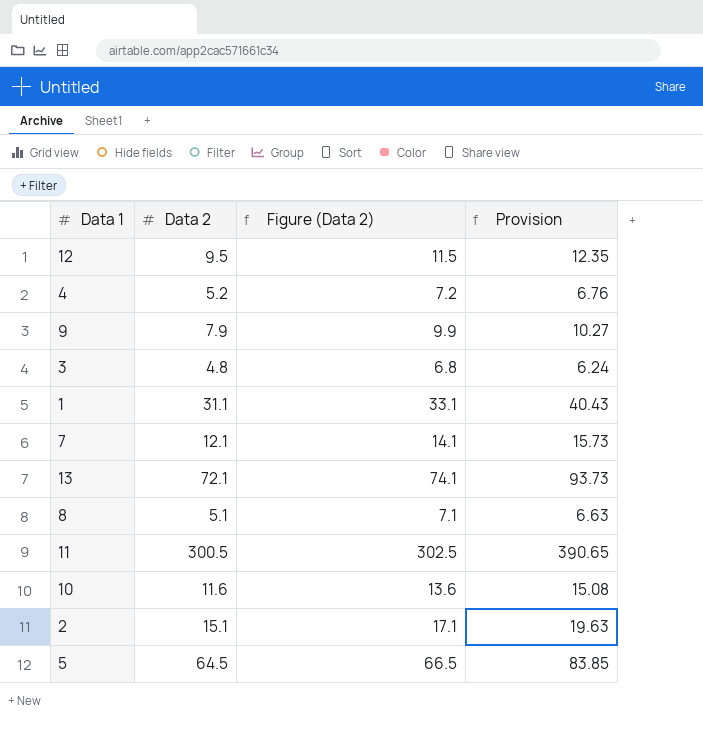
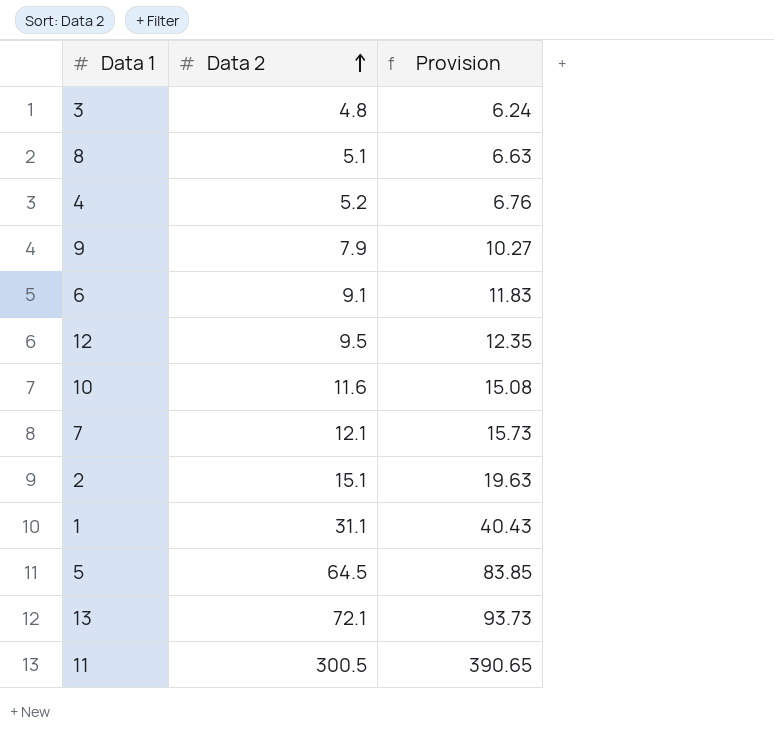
row order: none -> Data 2 ascending
column Figure (Data 2) | formula: [Data 2] + 2 -> none
row 6: none -> 9.1 | 11.83

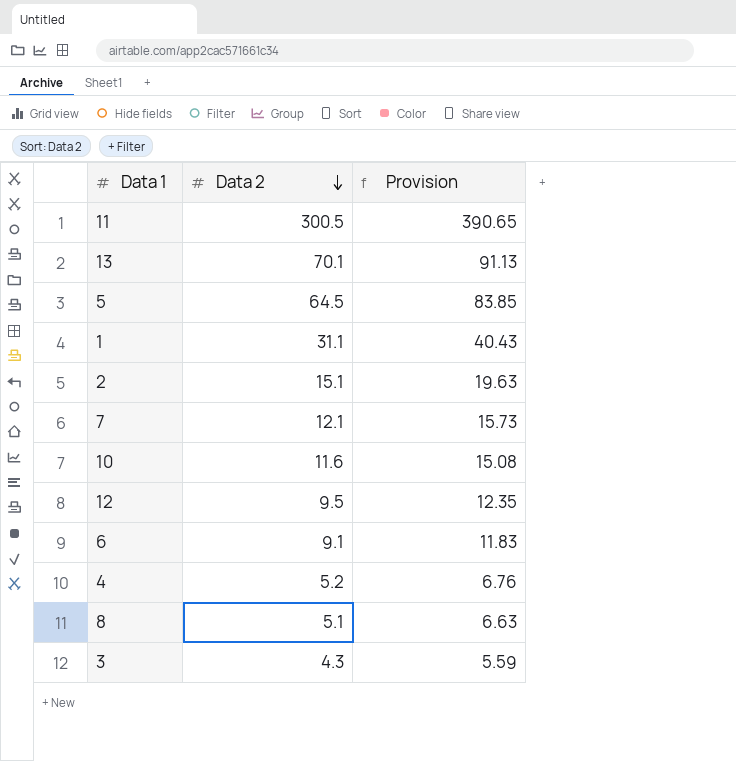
row order: Data 2 ascending -> Data 2 descending
row 9: 7.9 | 10.27 -> none
13 | Data 2: 72.1 -> 70.1
13 | Provision: 93.73 -> 91.13
3 | Data 2: 4.8 -> 4.3
3 | Provision: 6.24 -> 5.59

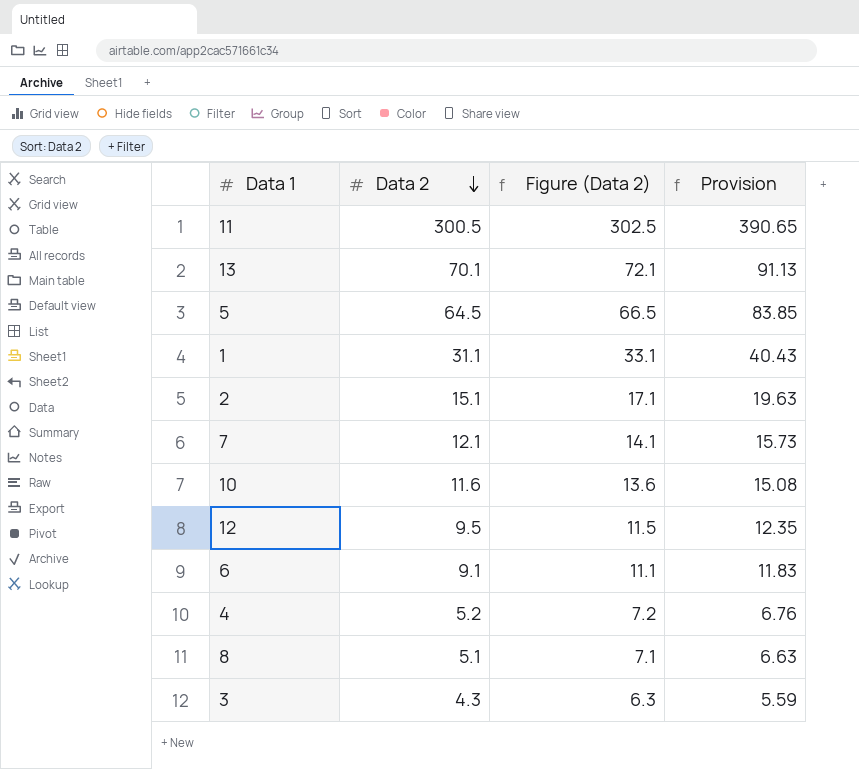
column Figure (Data 2) | formula: none -> [Data 2] + 2

